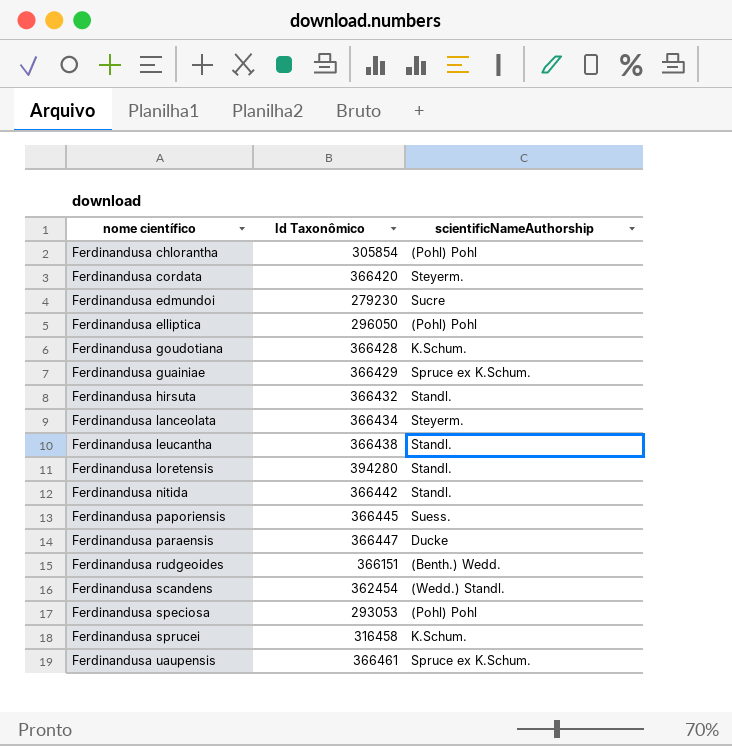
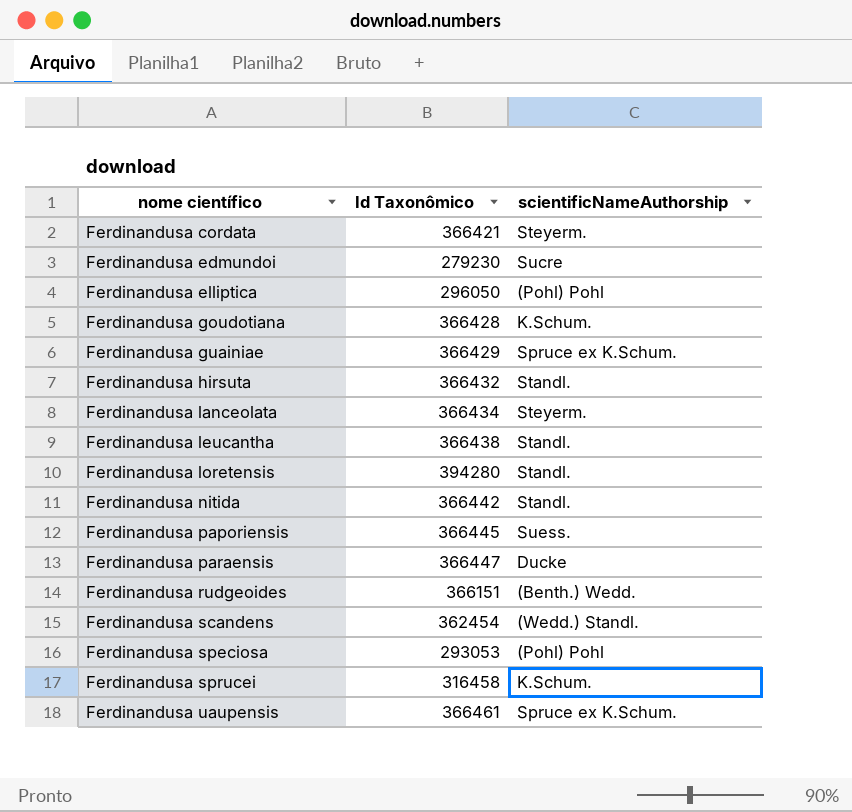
row Ferdinandusa chlorantha: 305854 | (Pohl) Pohl -> none
Ferdinandusa cordata | Id Taxonômico: 366420 -> 366421

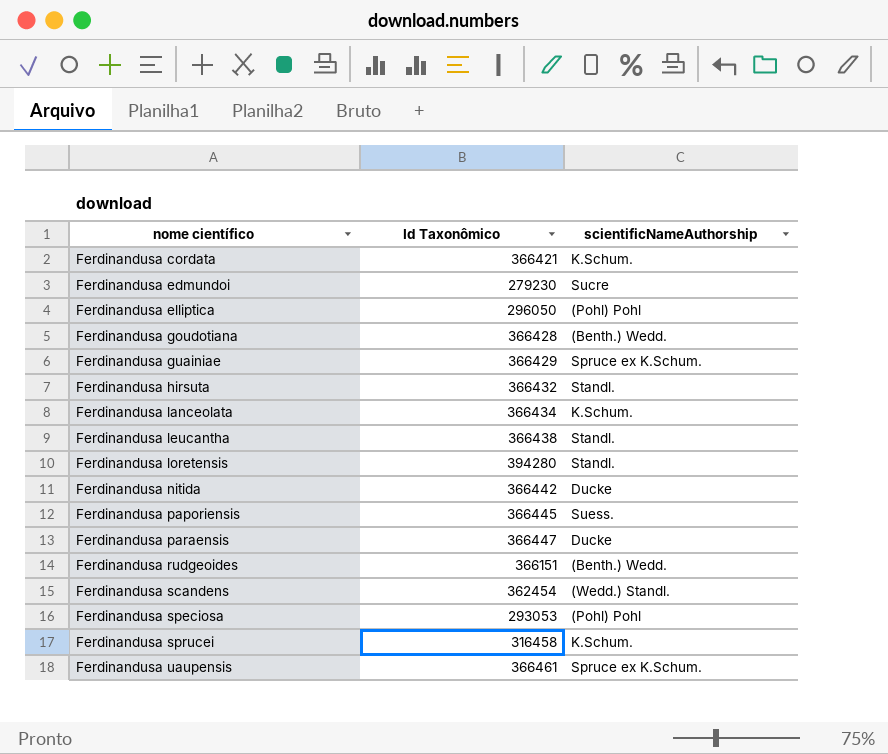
Ferdinandusa cordata | scientificNameAuthorship: Steyerm. -> K.Schum.
Ferdinandusa goudotiana | scientificNameAuthorship: K.Schum. -> (Benth.) Wedd.
Ferdinandusa lanceolata | scientificNameAuthorship: Steyerm. -> K.Schum.
Ferdinandusa nitida | scientificNameAuthorship: Standl. -> Ducke

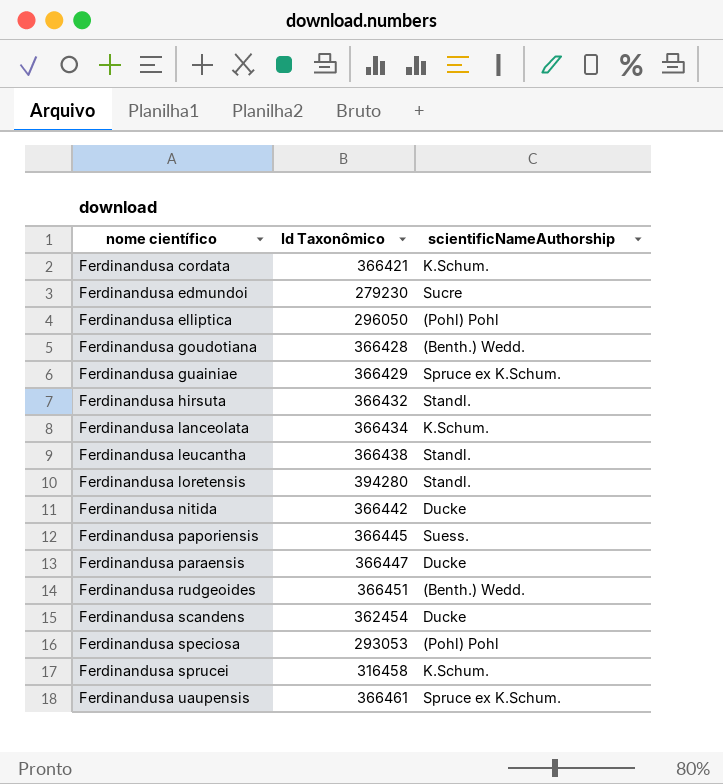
Ferdinandusa rudgeoides | Id Taxonômico: 366151 -> 366451
Ferdinandusa scandens | scientificNameAuthorship: (Wedd.) Standl. -> Ducke

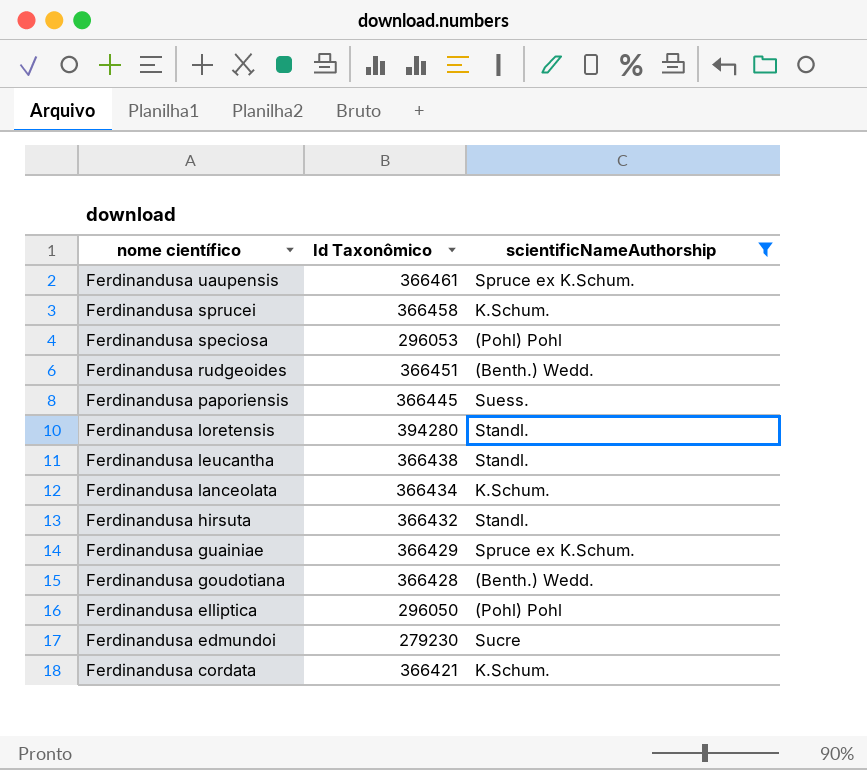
filter: none -> scientificNameAuthorship != Ducke
row order: nome científico ascending -> nome científico descending
Ferdinandusa sprucei | Id Taxonômico: 316458 -> 366458
Ferdinandusa speciosa | Id Taxonômico: 293053 -> 296053

